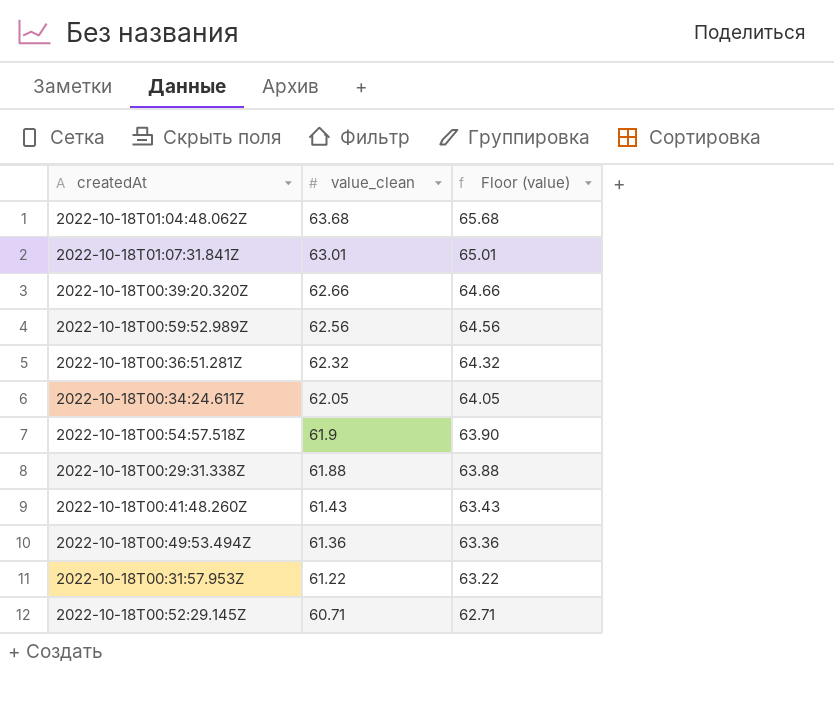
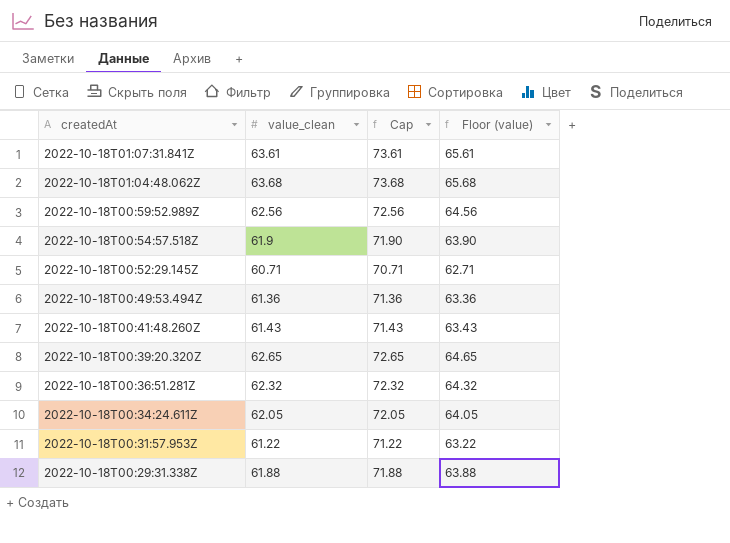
row order: value_clean descending -> createdAt descending
column Cap | formula: none -> [value_clean] + 10
2022-10-18T01:07:31.841Z | value_clean: 63.01 -> 63.61
2022-10-18T01:07:31.841Z | Floor (value): 65.01 -> 65.61
2022-10-18T00:39:20.320Z | value_clean: 62.66 -> 62.65
2022-10-18T00:39:20.320Z | Floor (value): 64.66 -> 64.65

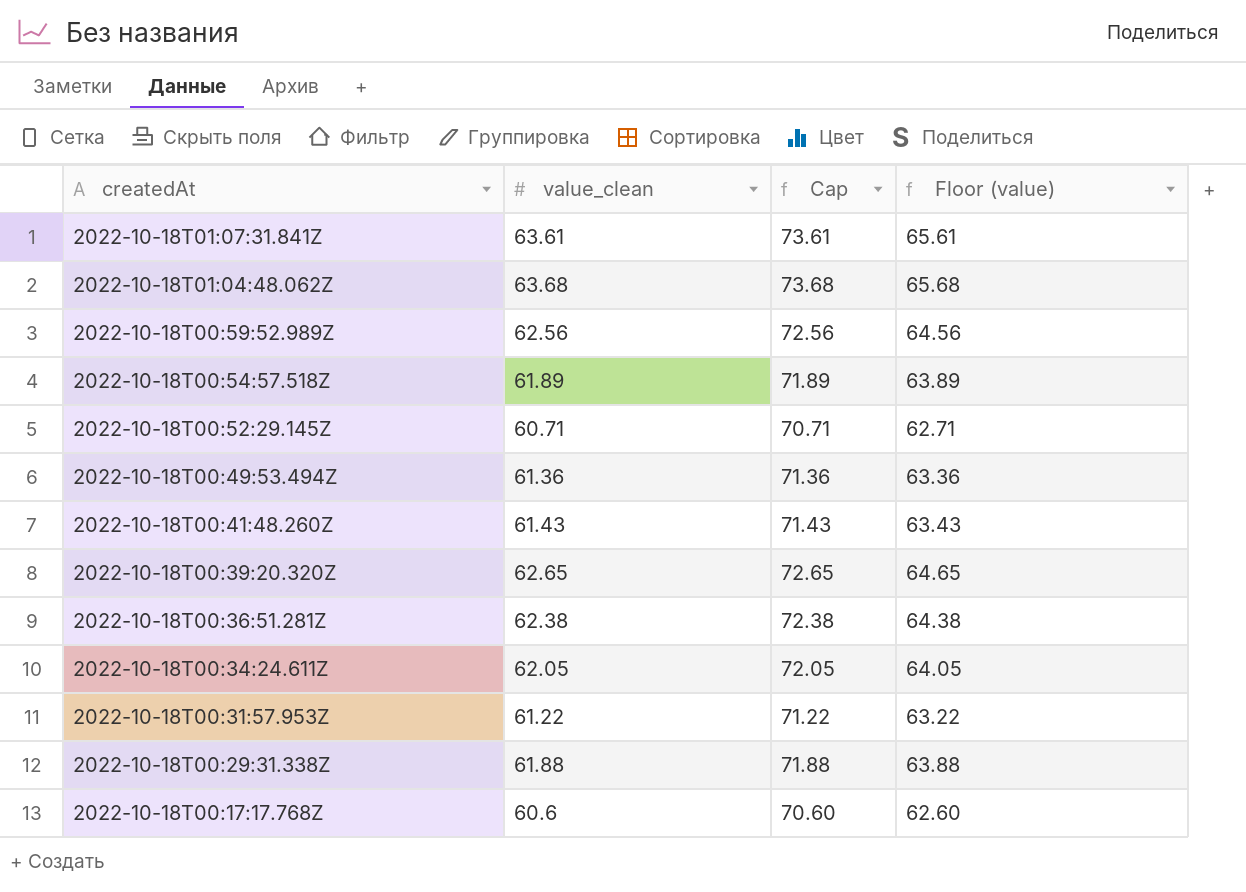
2022-10-18T00:54:57.518Z | value_clean: 61.9 -> 61.89
2022-10-18T00:54:57.518Z | Cap: 71.90 -> 71.89
2022-10-18T00:54:57.518Z | Floor (value): 63.90 -> 63.89
2022-10-18T00:36:51.281Z | value_clean: 62.32 -> 62.38
2022-10-18T00:36:51.281Z | Cap: 72.32 -> 72.38
2022-10-18T00:36:51.281Z | Floor (value): 64.32 -> 64.38
row 2022-10-18T00:17:17.768Z: none -> 60.6 | 70.60 | 62.60

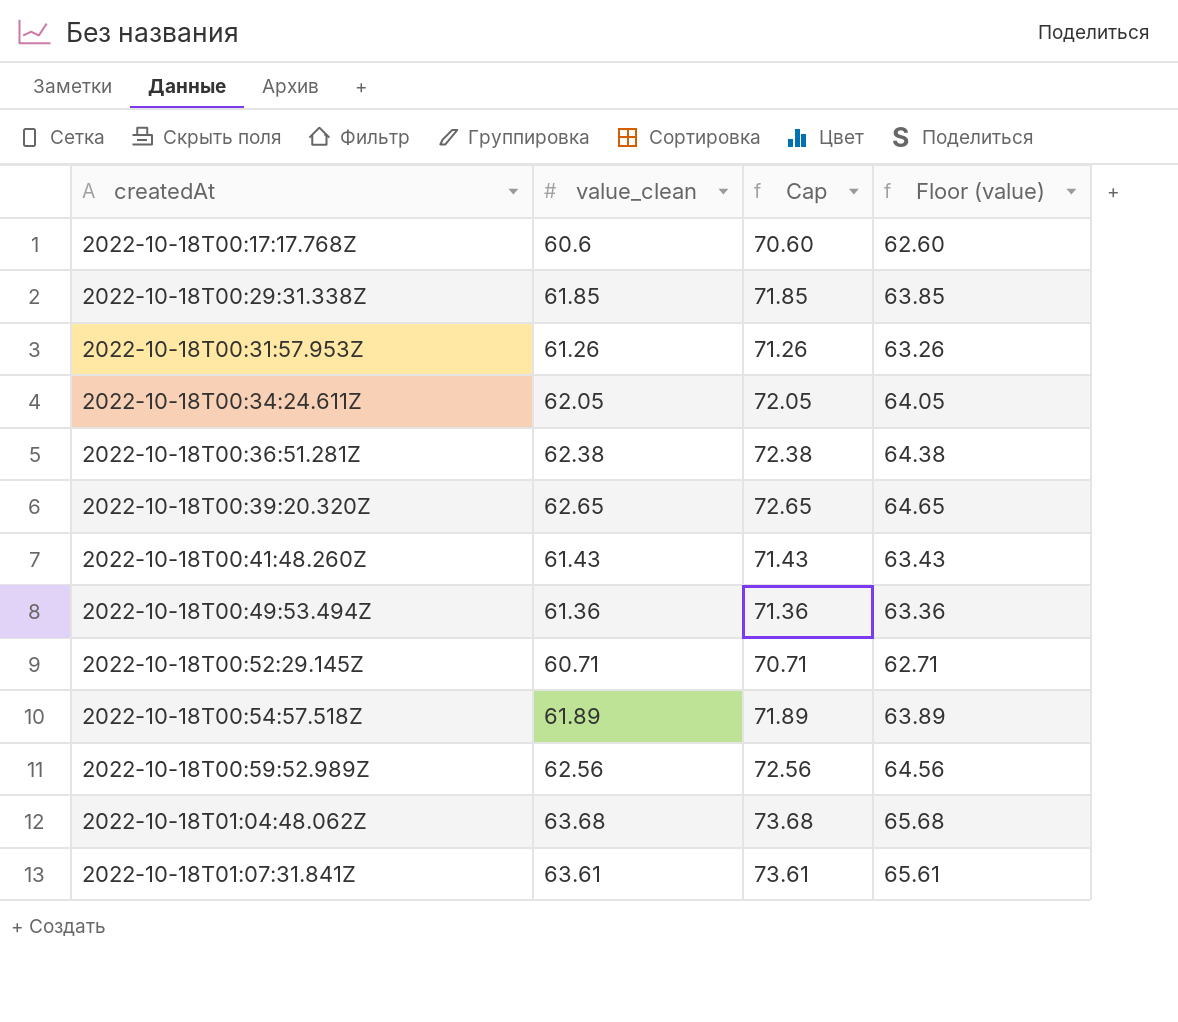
row order: createdAt descending -> createdAt ascending
2022-10-18T00:29:31.338Z | value_clean: 61.88 -> 61.85
2022-10-18T00:29:31.338Z | Cap: 71.88 -> 71.85
2022-10-18T00:29:31.338Z | Floor (value): 63.88 -> 63.85
2022-10-18T00:31:57.953Z | value_clean: 61.22 -> 61.26
2022-10-18T00:31:57.953Z | Cap: 71.22 -> 71.26
2022-10-18T00:31:57.953Z | Floor (value): 63.22 -> 63.26

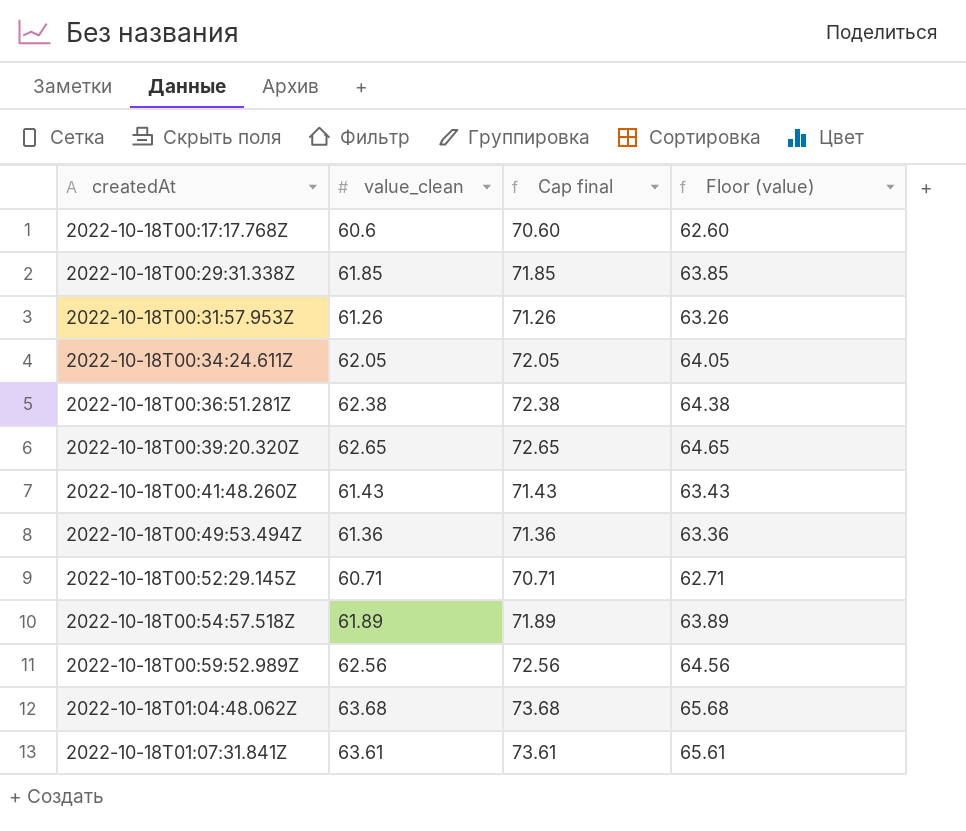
column name: Cap -> Cap final

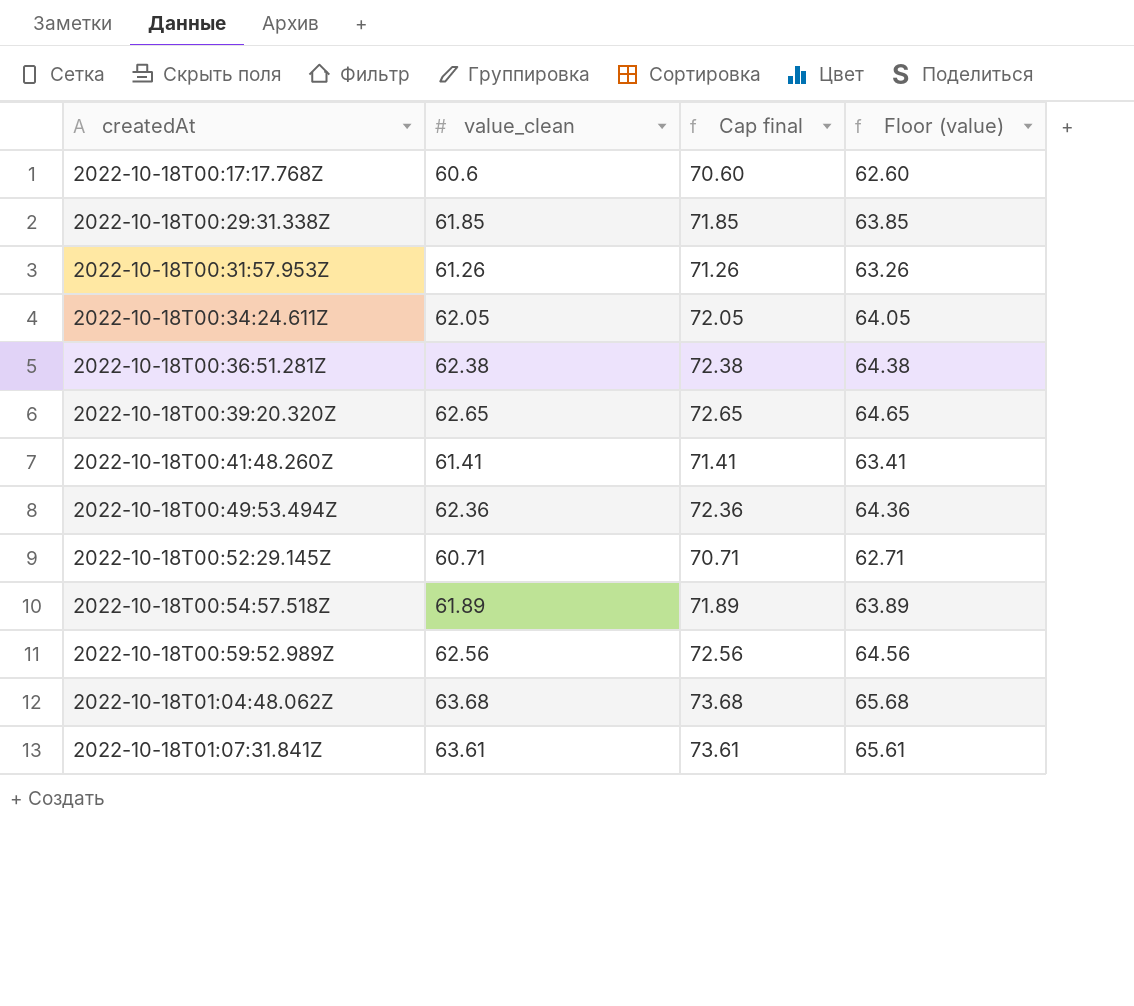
2022-10-18T00:41:48.260Z | value_clean: 61.43 -> 61.41
2022-10-18T00:41:48.260Z | Cap final: 71.43 -> 71.41
2022-10-18T00:41:48.260Z | Floor (value): 63.43 -> 63.41
2022-10-18T00:49:53.494Z | value_clean: 61.36 -> 62.36
2022-10-18T00:49:53.494Z | Cap final: 71.36 -> 72.36
2022-10-18T00:49:53.494Z | Floor (value): 63.36 -> 64.36

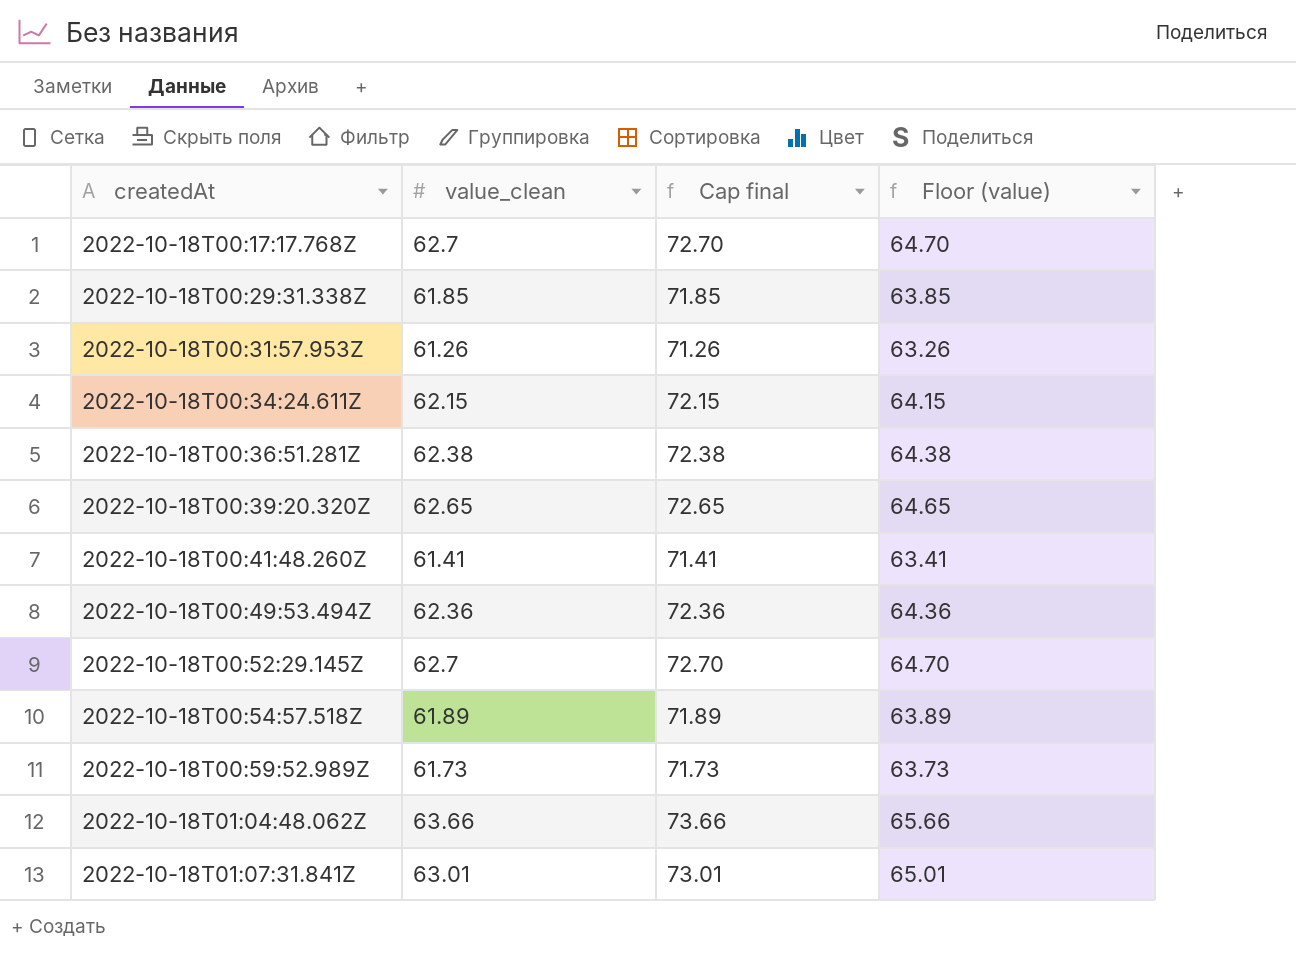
2022-10-18T00:17:17.768Z | value_clean: 60.6 -> 62.7
2022-10-18T00:17:17.768Z | Cap final: 70.60 -> 72.70
2022-10-18T00:17:17.768Z | Floor (value): 62.60 -> 64.70
2022-10-18T00:34:24.611Z | value_clean: 62.05 -> 62.15
2022-10-18T00:34:24.611Z | Cap final: 72.05 -> 72.15
2022-10-18T00:34:24.611Z | Floor (value): 64.05 -> 64.15
2022-10-18T00:52:29.145Z | value_clean: 60.71 -> 62.7
2022-10-18T00:52:29.145Z | Cap final: 70.71 -> 72.70
2022-10-18T00:52:29.145Z | Floor (value): 62.71 -> 64.70
2022-10-18T00:59:52.989Z | value_clean: 62.56 -> 61.73
2022-10-18T00:59:52.989Z | Cap final: 72.56 -> 71.73
2022-10-18T00:59:52.989Z | Floor (value): 64.56 -> 63.73
2022-10-18T01:04:48.062Z | value_clean: 63.68 -> 63.66
2022-10-18T01:04:48.062Z | Cap final: 73.68 -> 73.66
2022-10-18T01:04:48.062Z | Floor (value): 65.68 -> 65.66
2022-10-18T01:07:31.841Z | value_clean: 63.61 -> 63.01
2022-10-18T01:07:31.841Z | Cap final: 73.61 -> 73.01
2022-10-18T01:07:31.841Z | Floor (value): 65.61 -> 65.01

